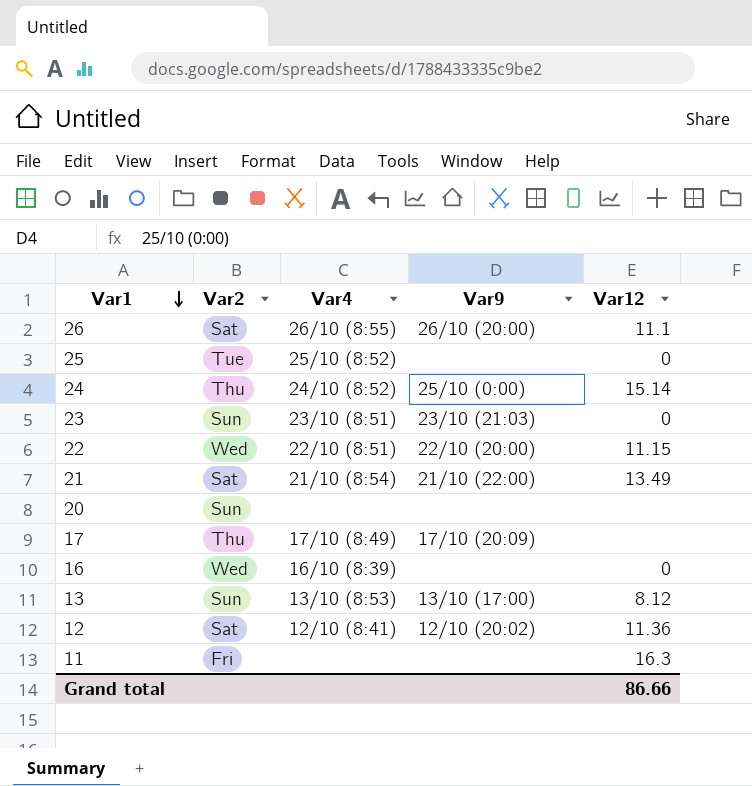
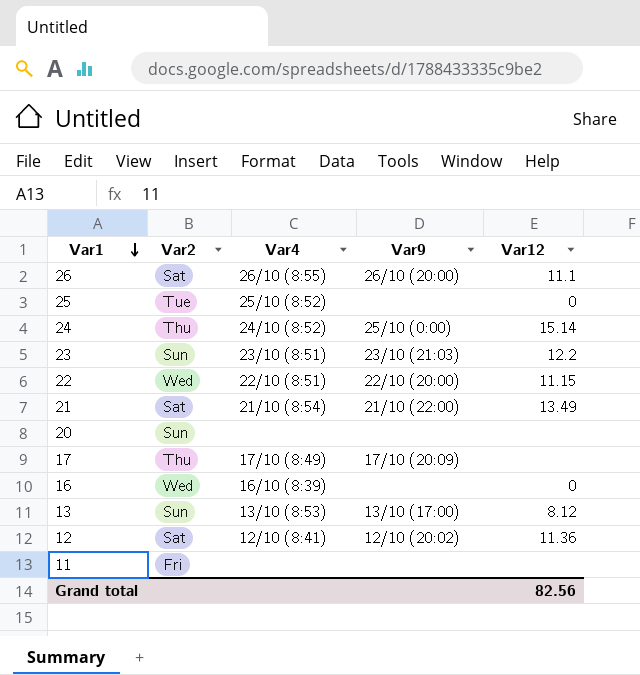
23 | Var12: 0 -> 12.2
11 | Var12: 16.3 -> none
Grand total | Var12: 86.66 -> 82.56

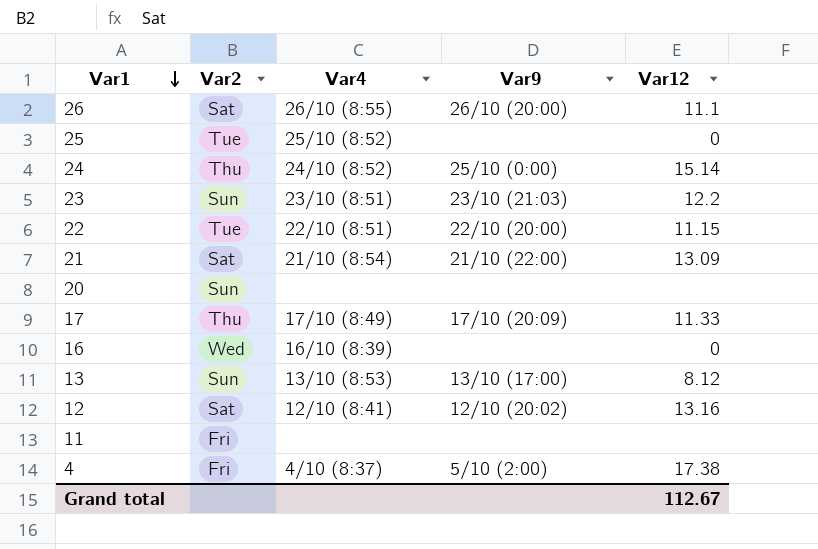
22 | Var2: Wed -> Tue
21 | Var12: 13.49 -> 13.09
17 | Var12: none -> 11.33
12 | Var12: 11.36 -> 13.16
row 4: none -> Fri | 4/10 (8:37) | 5/10 (2:00) | 17.38
Grand total | Var12: 82.56 -> 112.67

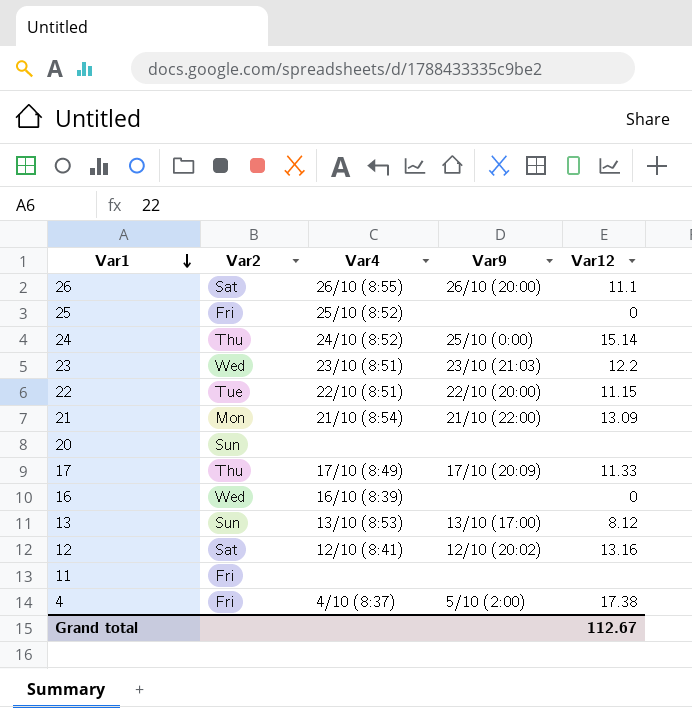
25 | Var2: Tue -> Fri
23 | Var2: Sun -> Wed
21 | Var2: Sat -> Mon

